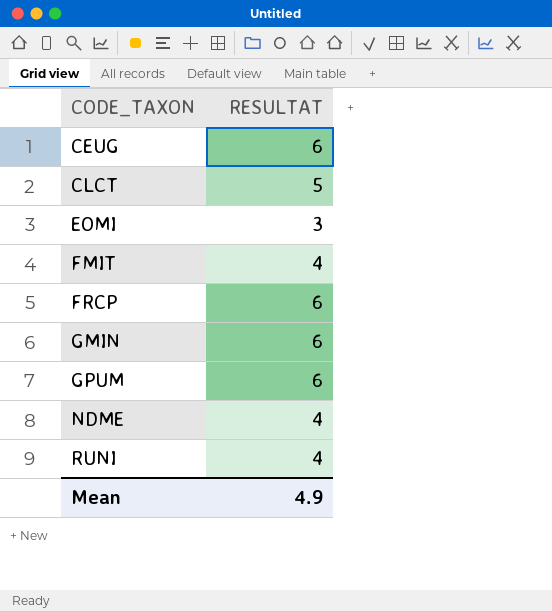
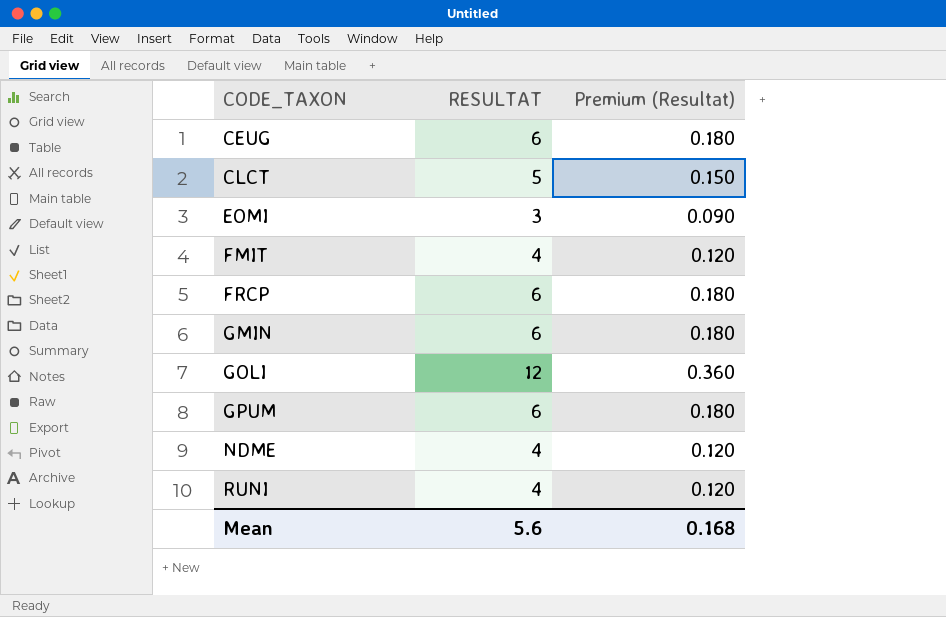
column Premium (Resultat) | formula: none -> [RESULTAT] * 0.03
row GOLI: none -> 12 | 0.360
Mean | RESULTAT: 4.9 -> 5.6

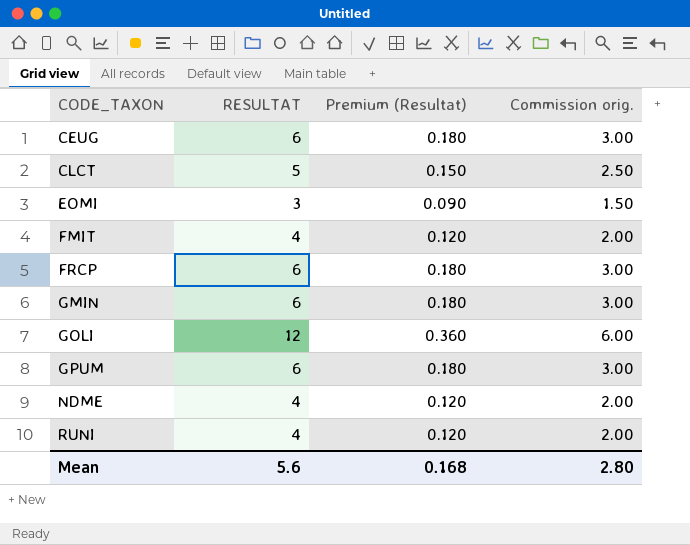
column Commission orig. | formula: none -> [RESULTAT] * 0.5

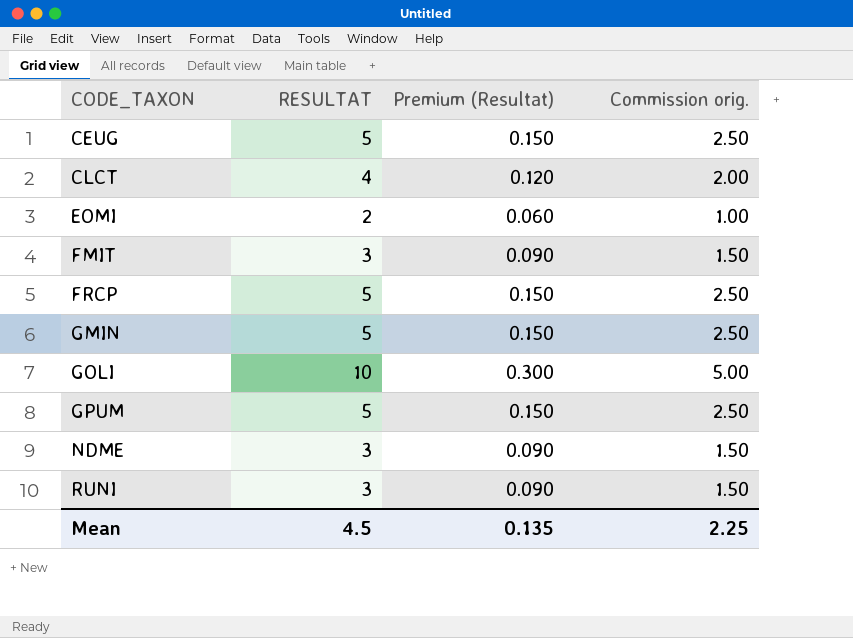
CEUG | RESULTAT: 6 -> 5
CEUG | Premium (Resultat): 0.180 -> 0.150
CEUG | Commission orig.: 3.00 -> 2.50
CLCT | RESULTAT: 5 -> 4
CLCT | Premium (Resultat): 0.150 -> 0.120
CLCT | Commission orig.: 2.50 -> 2.00
EOMI | RESULTAT: 3 -> 2
EOMI | Premium (Resultat): 0.090 -> 0.060
EOMI | Commission orig.: 1.50 -> 1.00
FMIT | RESULTAT: 4 -> 3
FMIT | Premium (Resultat): 0.120 -> 0.090
FMIT | Commission orig.: 2.00 -> 1.50
FRCP | RESULTAT: 6 -> 5
FRCP | Premium (Resultat): 0.180 -> 0.150
FRCP | Commission orig.: 3.00 -> 2.50
GMIN | RESULTAT: 6 -> 5
GMIN | Premium (Resultat): 0.180 -> 0.150
GMIN | Commission orig.: 3.00 -> 2.50
GOLI | RESULTAT: 12 -> 10
GOLI | Premium (Resultat): 0.360 -> 0.300
GOLI | Commission orig.: 6.00 -> 5.00
GPUM | RESULTAT: 6 -> 5
GPUM | Premium (Resultat): 0.180 -> 0.150
GPUM | Commission orig.: 3.00 -> 2.50
NDME | RESULTAT: 4 -> 3
NDME | Premium (Resultat): 0.120 -> 0.090
NDME | Commission orig.: 2.00 -> 1.50
RUNI | RESULTAT: 4 -> 3
RUNI | Premium (Resultat): 0.120 -> 0.090
RUNI | Commission orig.: 2.00 -> 1.50
Mean | RESULTAT: 5.6 -> 4.5
Mean | Premium (Resultat): 0.168 -> 0.135
Mean | Commission orig.: 2.80 -> 2.25

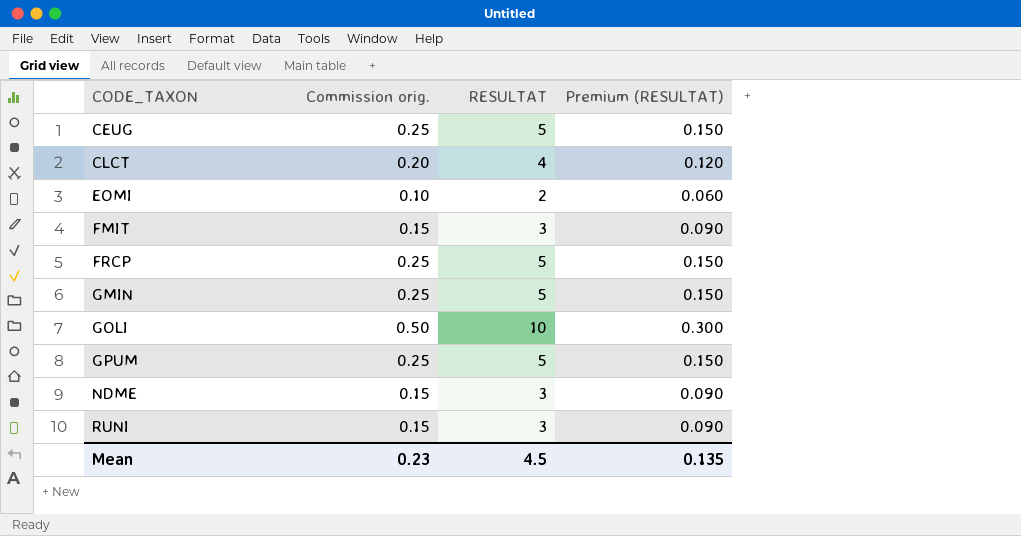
column Commission orig. | formula: [RESULTAT] * 0.5 -> [RESULTAT] * 0.05
column Commission orig. | position: 4 -> 2
column name: Premium (Resultat) -> Premium (RESULTAT)
Mean | Commission orig.: 2.25 -> 0.23

